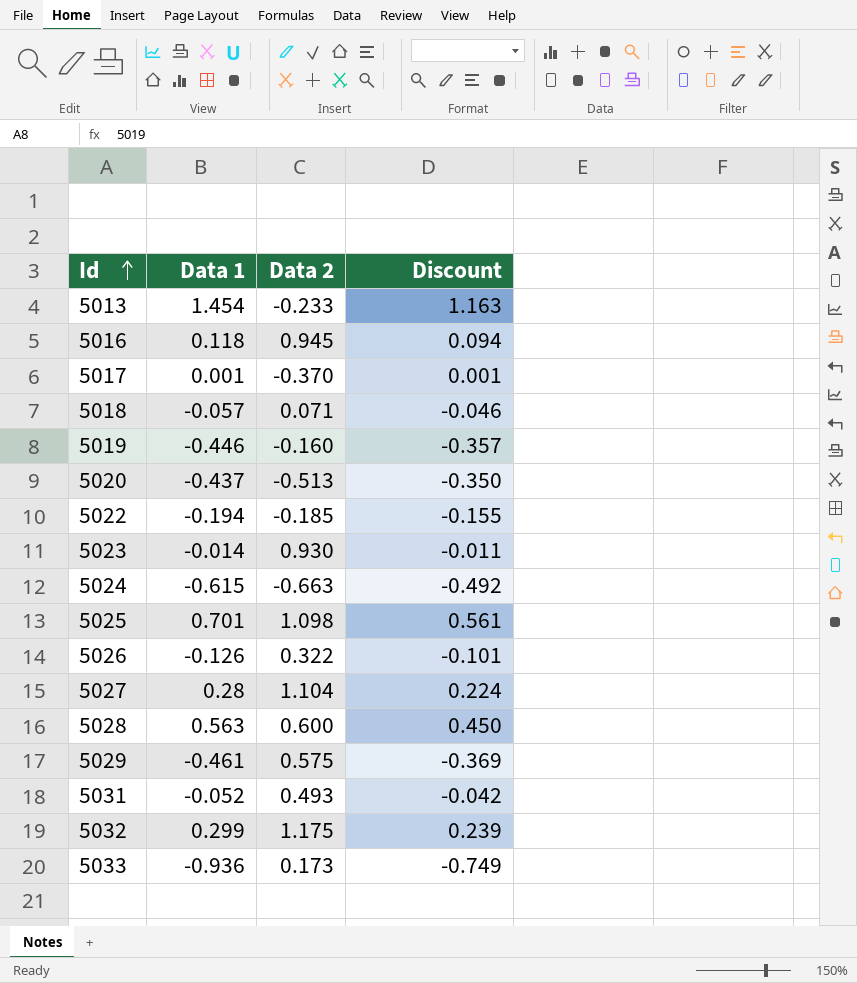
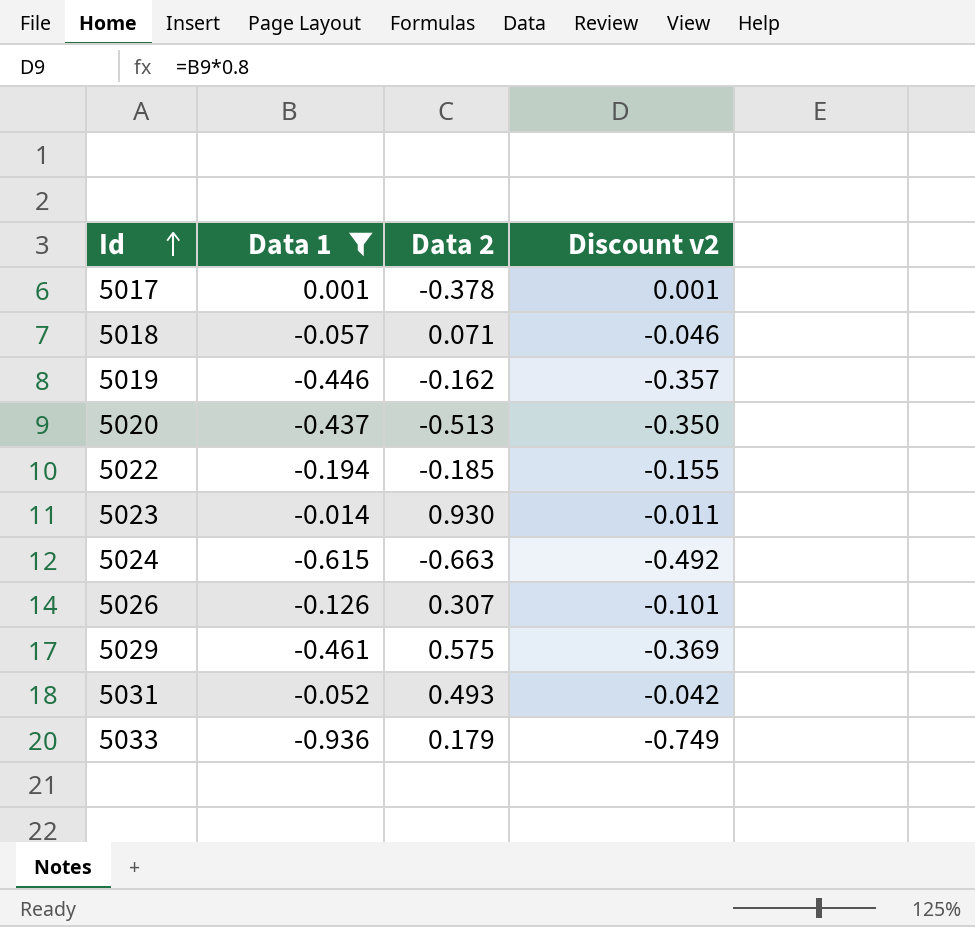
filter: none -> Data 1 <= 0.001
column name: Discount -> Discount v2
5017 | Data 2: -0.370 -> -0.378
5019 | Data 2: -0.160 -> -0.162
5026 | Data 2: 0.322 -> 0.307
5033 | Data 2: 0.173 -> 0.179

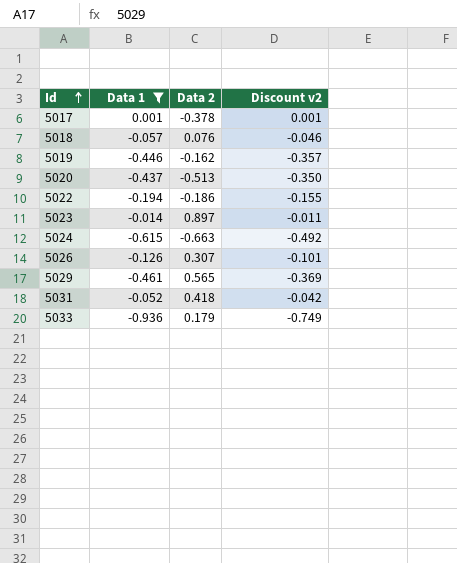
5018 | Data 2: 0.071 -> 0.076
5022 | Data 2: -0.185 -> -0.186
5023 | Data 2: 0.930 -> 0.897
5029 | Data 2: 0.575 -> 0.565
5031 | Data 2: 0.493 -> 0.418

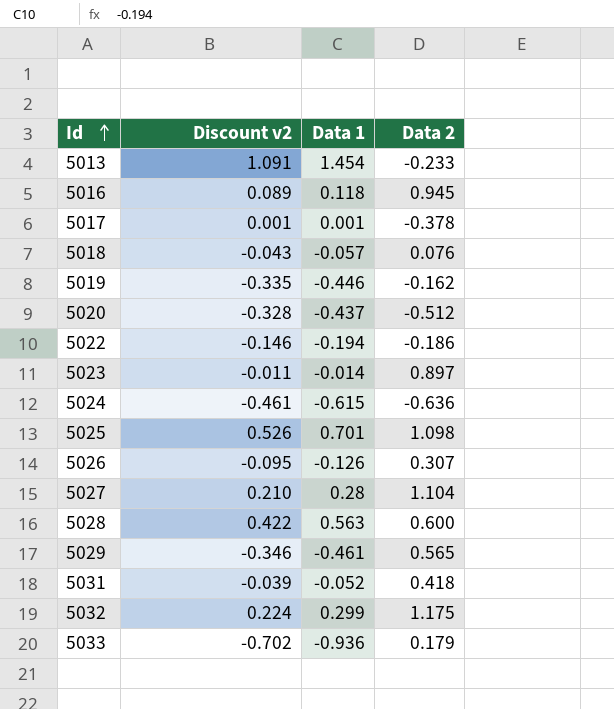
filter: Data 1 <= 0.001 -> none
column Discount v2 | formula: [Data 1] * 0.8 -> [Data 1] * 0.75
column Discount v2 | position: 4 -> 2
5020 | Data 2: -0.513 -> -0.512
5024 | Data 2: -0.663 -> -0.636

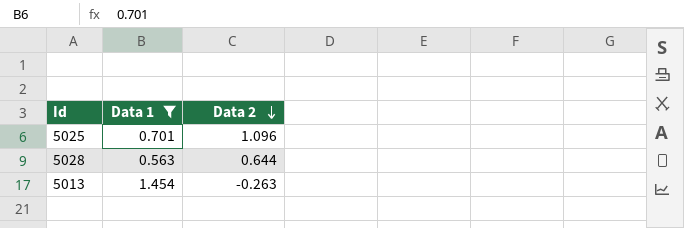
filter: none -> Data 1 >= 0.563
row order: Id ascending -> Data 2 descending
column Discount v2 | formula: [Data 1] * 0.75 -> none
5025 | Data 2: 1.098 -> 1.096
5028 | Data 2: 0.600 -> 0.644
5013 | Data 2: -0.233 -> -0.263

